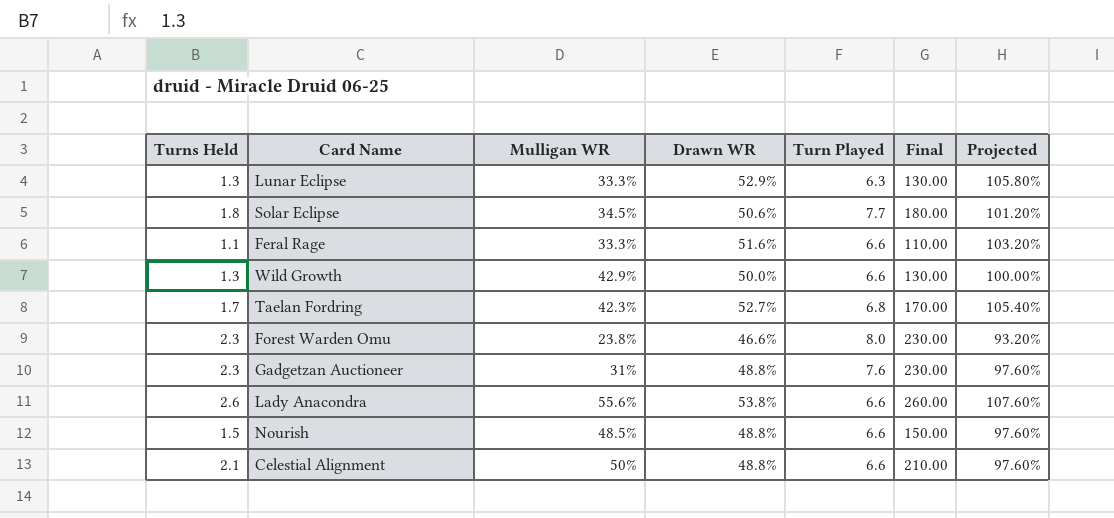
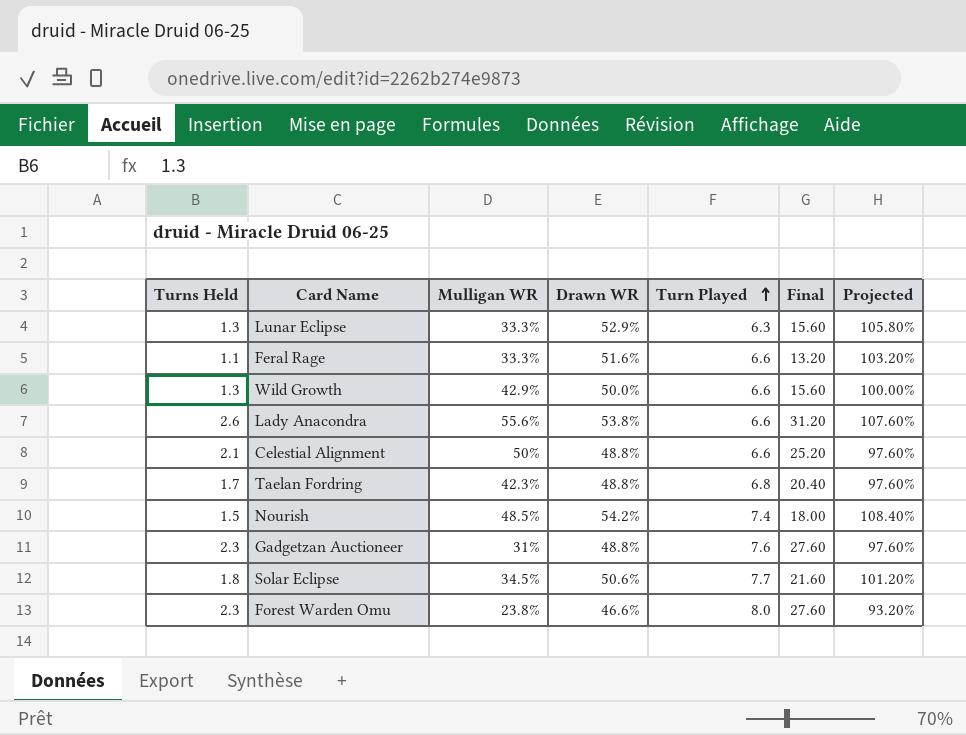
row order: none -> Turn Played ascending
column Final | formula: [Turns Held] * 100 -> [Turns Held] * 12
Taelan Fordring | Drawn WR: 52.7% -> 48.8%
Taelan Fordring | Projected: 105.40% -> 97.60%
Nourish | Drawn WR: 48.8% -> 54.2%
Nourish | Turn Played: 6.6 -> 7.4
Nourish | Projected: 97.60% -> 108.40%

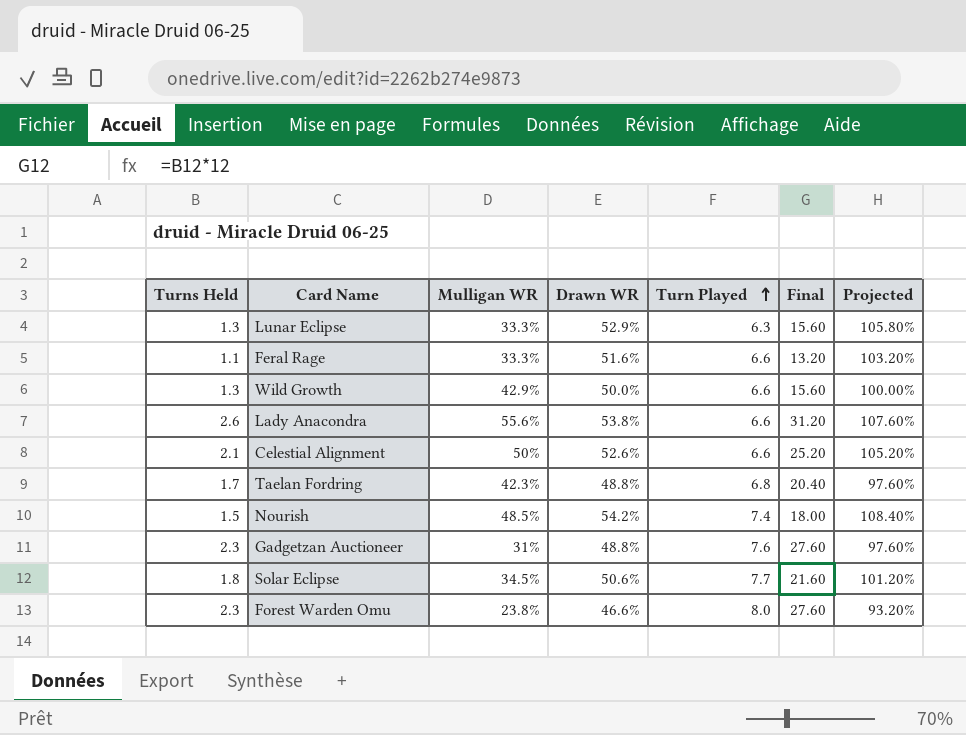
Celestial Alignment | Drawn WR: 48.8% -> 52.6%
Celestial Alignment | Projected: 97.60% -> 105.20%

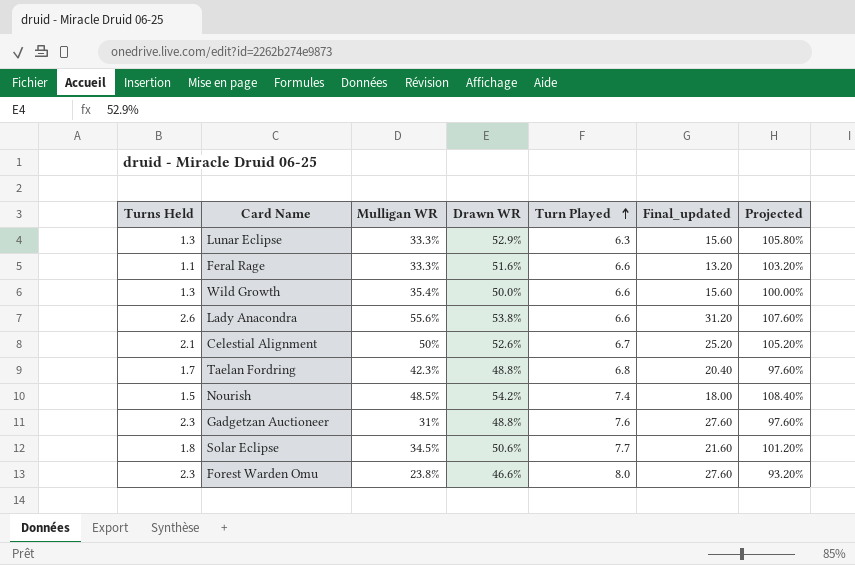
column name: Final -> Final_updated
Wild Growth | Mulligan WR: 42.9% -> 35.4%
Celestial Alignment | Turn Played: 6.6 -> 6.7

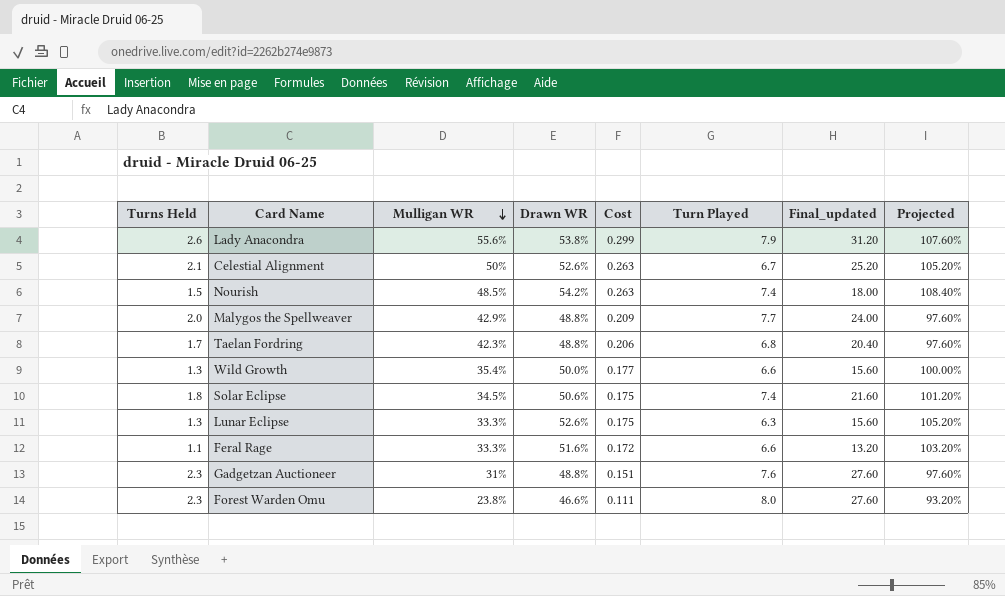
row order: Turn Played ascending -> Mulligan WR descending
column Cost | formula: none -> [Mulligan WR] * [Drawn WR]
Lady Anacondra | Turn Played: 6.6 -> 7.9
row Malygos the Spellweaver: none -> 2.0 | 42.9% | 48.8% | 0.209 | 7.7 | 24.00 | 97.60%
Solar Eclipse | Turn Played: 7.7 -> 7.4
Lunar Eclipse | Drawn WR: 52.9% -> 52.6%
Lunar Eclipse | Projected: 105.80% -> 105.20%

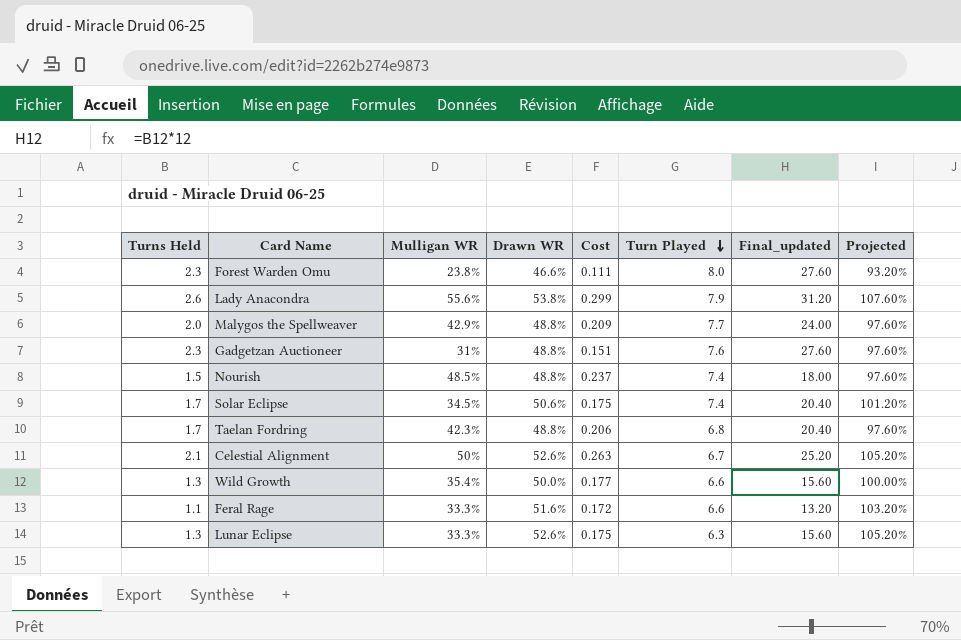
row order: Mulligan WR descending -> Turn Played descending
Nourish | Drawn WR: 54.2% -> 48.8%
Nourish | Cost: 0.263 -> 0.237
Nourish | Projected: 108.40% -> 97.60%
Solar Eclipse | Turns Held: 1.8 -> 1.7
Solar Eclipse | Final_updated: 21.60 -> 20.40

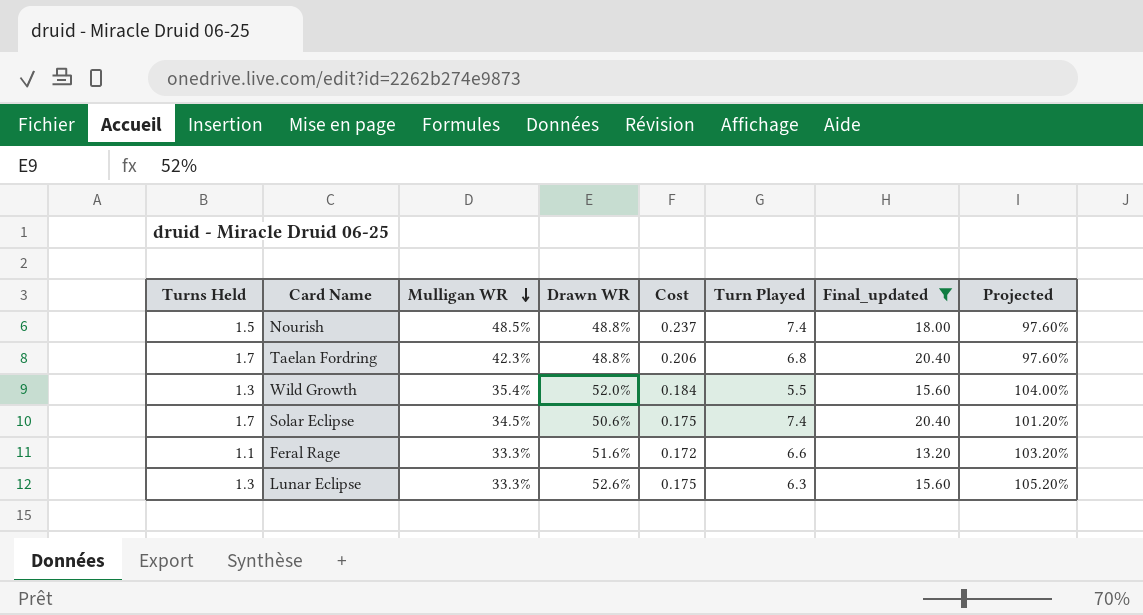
filter: none -> Final_updated <= 20.40
row order: Turn Played descending -> Mulligan WR descending
Wild Growth | Drawn WR: 50.0% -> 52.0%
Wild Growth | Cost: 0.177 -> 0.184
Wild Growth | Turn Played: 6.6 -> 5.5
Wild Growth | Projected: 100.00% -> 104.00%

